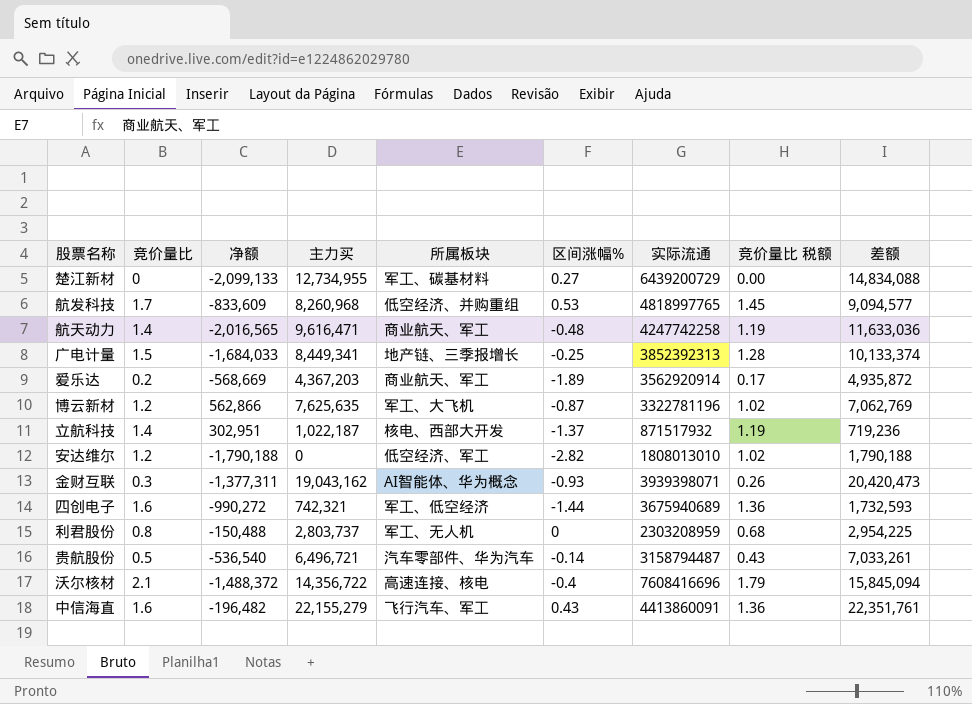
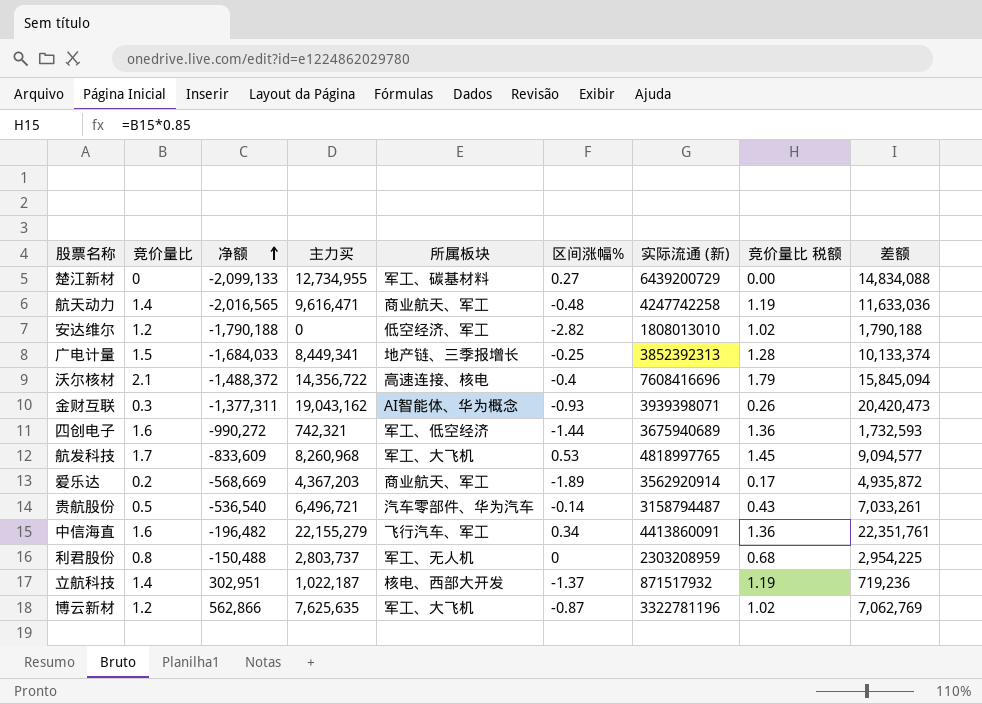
row order: none -> 净额 ascending
column name: 实际流通 -> 实际流通 (新)
航发科技 | 所属板块: 低空经济、并购重组 -> 军工、大飞机
中信海直 | 区间涨幅%: 0.43 -> 0.34

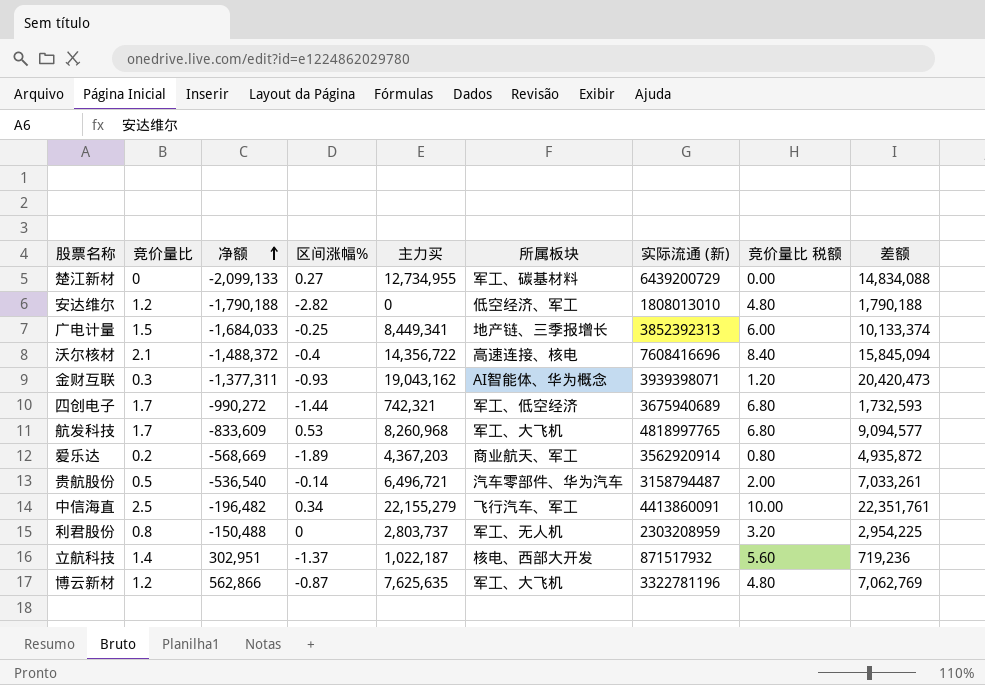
column 区间涨幅% | position: 6 -> 4
column 竞价量比 税额 | formula: [竞价量比] * 0.85 -> [竞价量比] * 4
row 航天动力: 1.4 | -2,016,565 | 9,616,471 | 商业航天、军工 | -0.48 | 4247742258 | 1.19 | 11,633,036 -> none
四创电子 | 竞价量比: 1.6 -> 1.7
中信海直 | 竞价量比: 1.6 -> 2.5

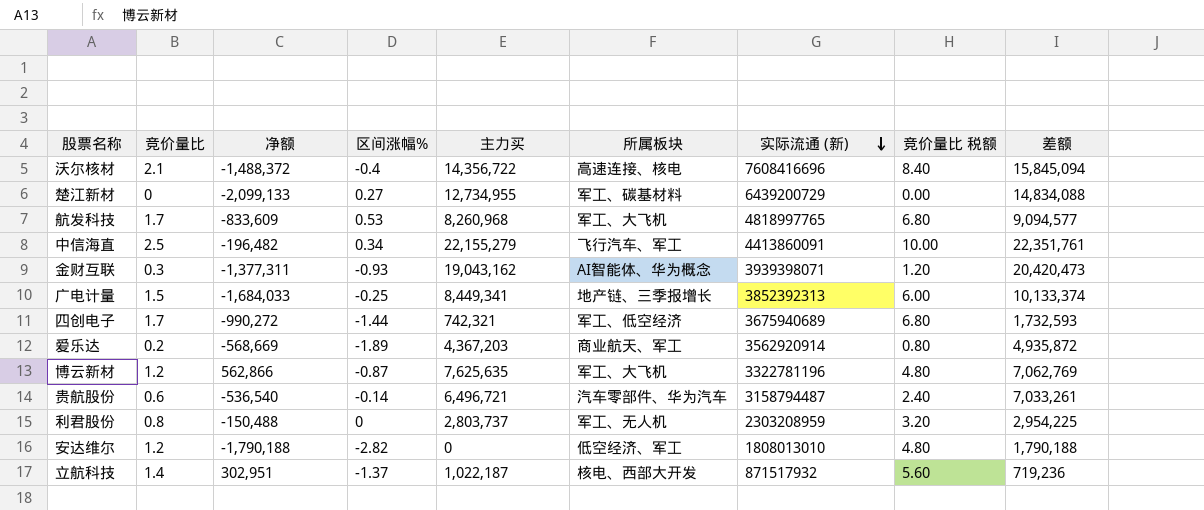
row order: 净额 ascending -> 实际流通 (新) descending
贵航股份 | 竞价量比: 0.5 -> 0.6
贵航股份 | 竞价量比 税额: 2.00 -> 2.40

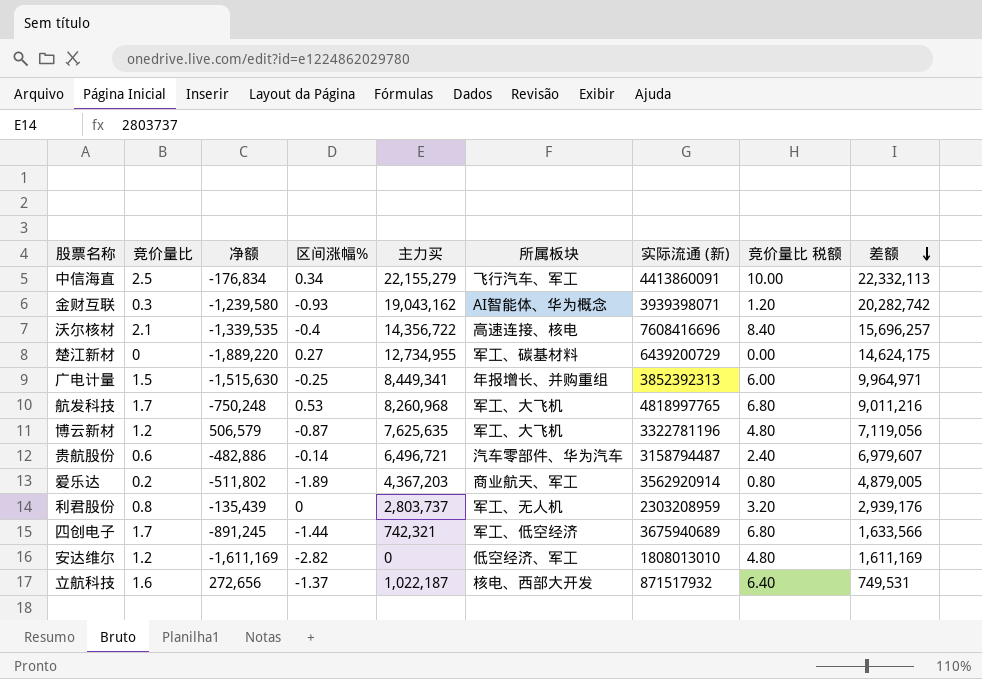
row order: 实际流通 (新) descending -> 差额 descending
中信海直 | 净额: -196,482 -> -176,834
中信海直 | 差额: 22,351,761 -> 22,332,113
金财互联 | 净额: -1,377,311 -> -1,239,580
金财互联 | 差额: 20,420,473 -> 20,282,742
沃尔核材 | 净额: -1,488,372 -> -1,339,535
沃尔核材 | 差额: 15,845,094 -> 15,696,257
楚江新材 | 净额: -2,099,133 -> -1,889,220
楚江新材 | 差额: 14,834,088 -> 14,624,175
广电计量 | 净额: -1,684,033 -> -1,515,630
广电计量 | 所属板块: 地产链、三季报增长 -> 年报增长、并购重组
广电计量 | 差额: 10,133,374 -> 9,964,971
航发科技 | 净额: -833,609 -> -750,248
航发科技 | 差额: 9,094,577 -> 9,011,216
博云新材 | 净额: 562,866 -> 506,579
博云新材 | 差额: 7,062,769 -> 7,119,056
贵航股份 | 净额: -536,540 -> -482,886
贵航股份 | 差额: 7,033,261 -> 6,979,607
爱乐达 | 净额: -568,669 -> -511,802
爱乐达 | 差额: 4,935,872 -> 4,879,005
利君股份 | 净额: -150,488 -> -135,439
利君股份 | 差额: 2,954,225 -> 2,939,176
四创电子 | 净额: -990,272 -> -891,245
四创电子 | 差额: 1,732,593 -> 1,633,566
安达维尔 | 净额: -1,790,188 -> -1,611,169
安达维尔 | 差额: 1,790,188 -> 1,611,169
立航科技 | 竞价量比: 1.4 -> 1.6
立航科技 | 净额: 302,951 -> 272,656
立航科技 | 竞价量比 税额: 5.60 -> 6.40
立航科技 | 差额: 719,236 -> 749,531

